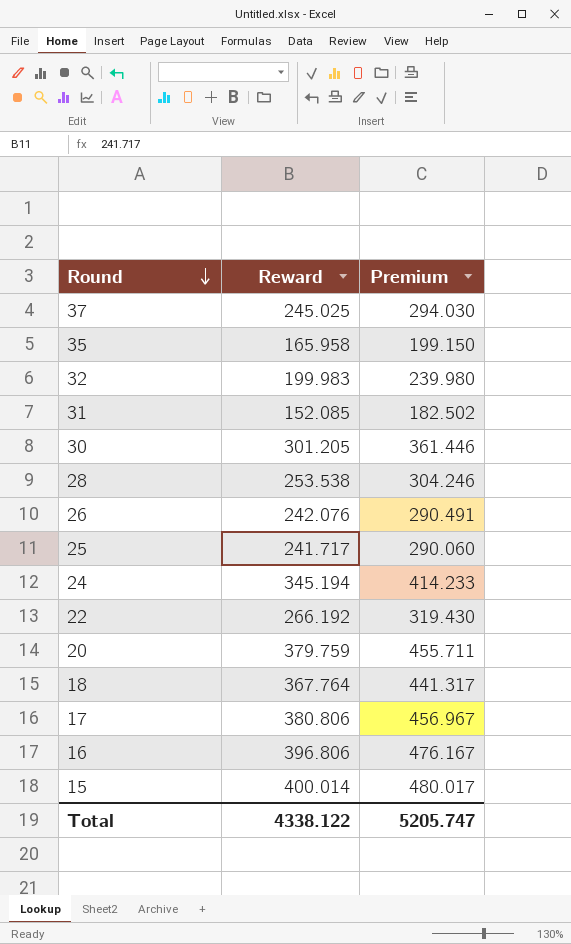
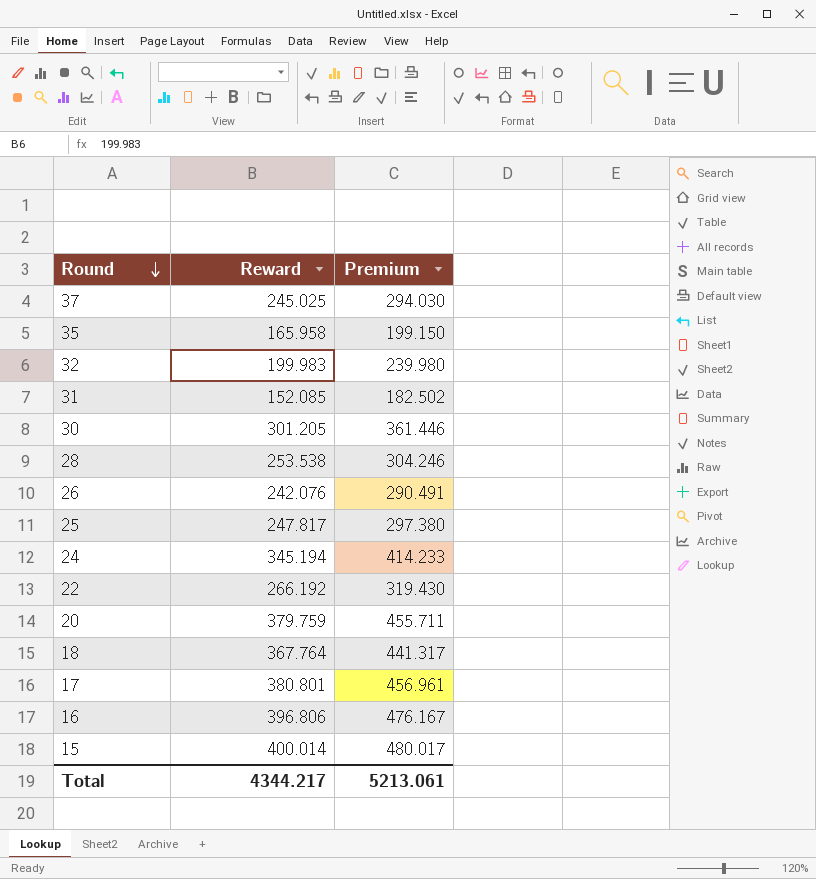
25 | Reward: 241.717 -> 247.817
25 | Premium: 290.060 -> 297.380
17 | Reward: 380.806 -> 380.801
17 | Premium: 456.967 -> 456.961
Total | Reward: 4338.122 -> 4344.217
Total | Premium: 5205.747 -> 5213.061

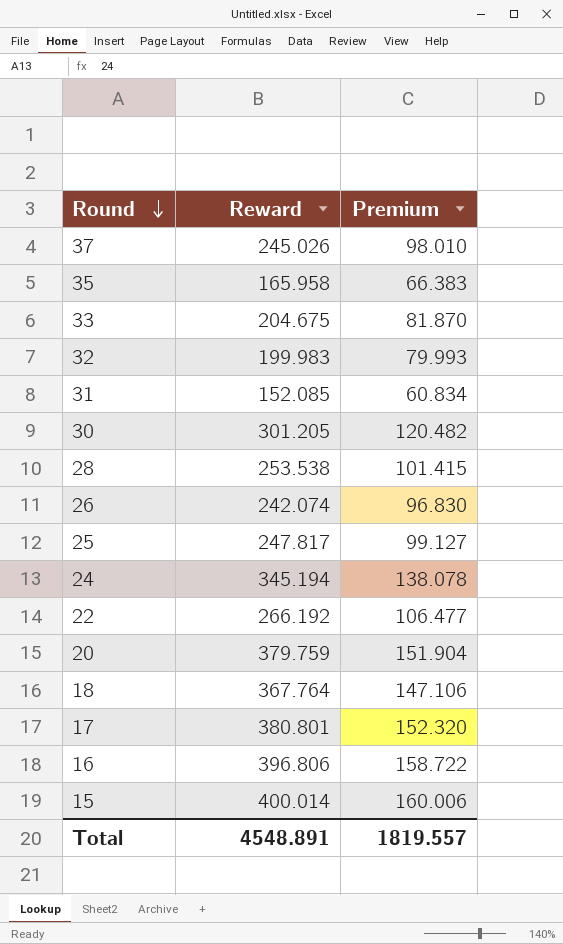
column Premium | formula: [Reward] * 1.2 -> [Reward] * 0.4
37 | Reward: 245.025 -> 245.026
row 33: none -> 204.675 | 81.870
26 | Reward: 242.076 -> 242.074
Total | Reward: 4344.217 -> 4548.891
Total | Premium: 5213.061 -> 1819.557

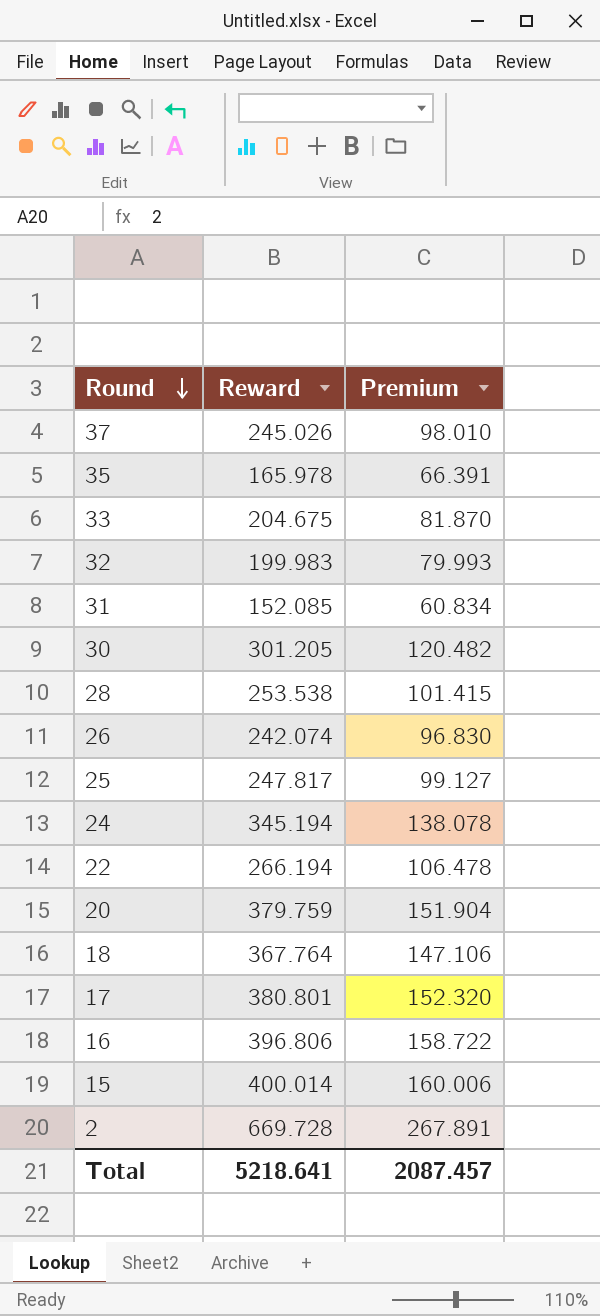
35 | Reward: 165.958 -> 165.978
35 | Premium: 66.383 -> 66.391
22 | Reward: 266.192 -> 266.194
22 | Premium: 106.477 -> 106.478
row 2: none -> 669.728 | 267.891
Total | Reward: 4548.891 -> 5218.641
Total | Premium: 1819.557 -> 2087.457

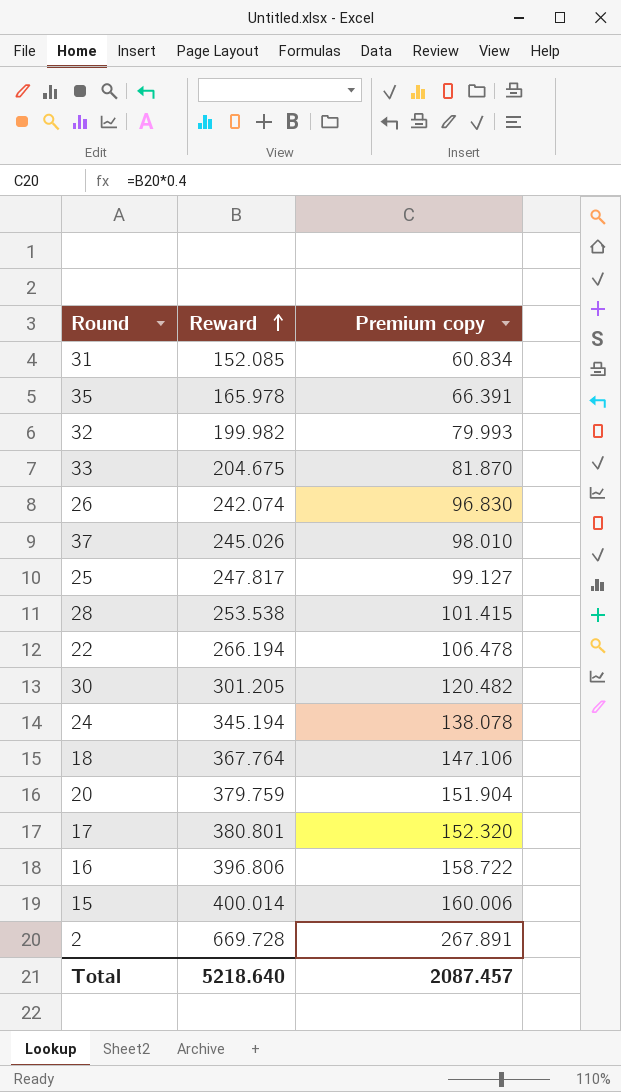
row order: Round descending -> Reward ascending
column name: Premium -> Premium copy
32 | Reward: 199.983 -> 199.982
Total | Reward: 5218.641 -> 5218.640

